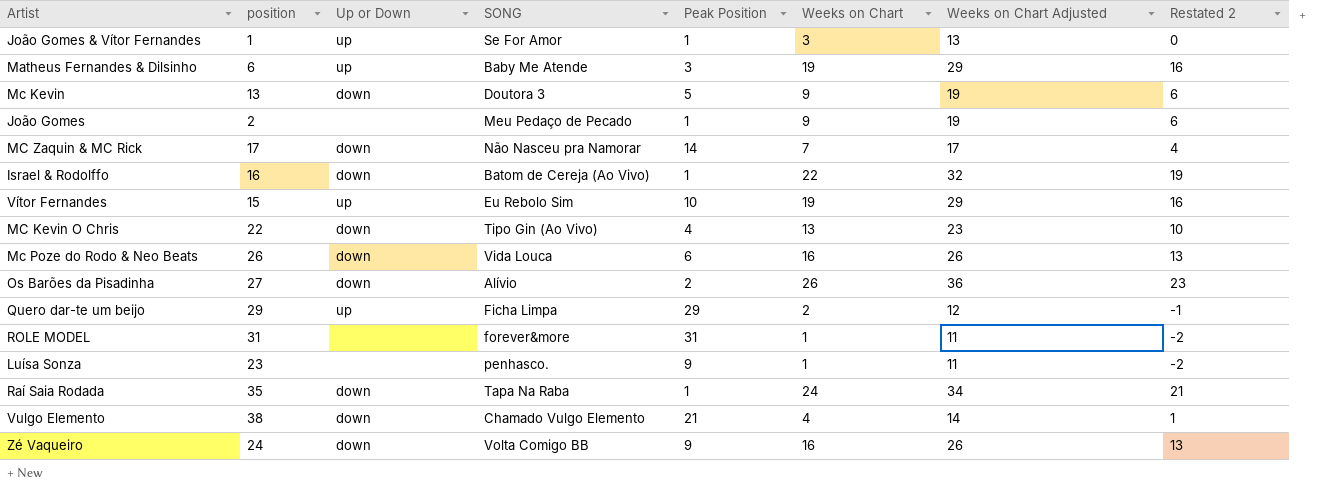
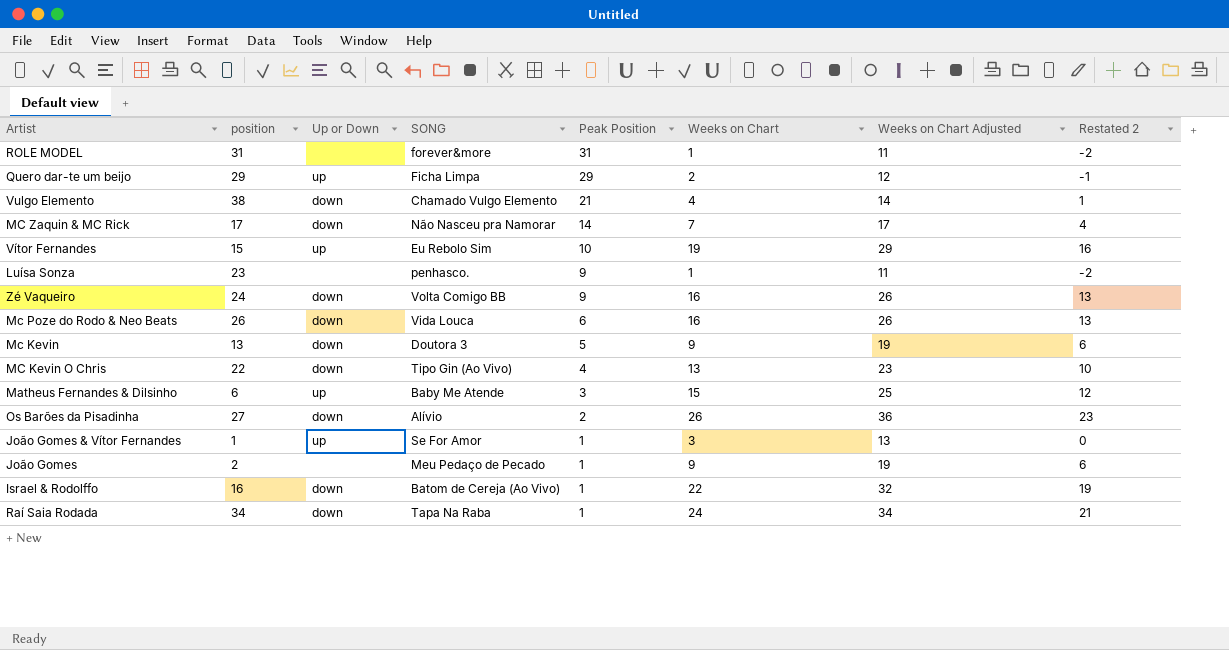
row order: none -> Peak Position descending
Matheus Fernandes & Dilsinho | Weeks on Chart: 19 -> 15
Matheus Fernandes & Dilsinho | Weeks on Chart Adjusted: 29 -> 25
Matheus Fernandes & Dilsinho | Restated 2: 16 -> 12
Raí Saia Rodada | position: 35 -> 34

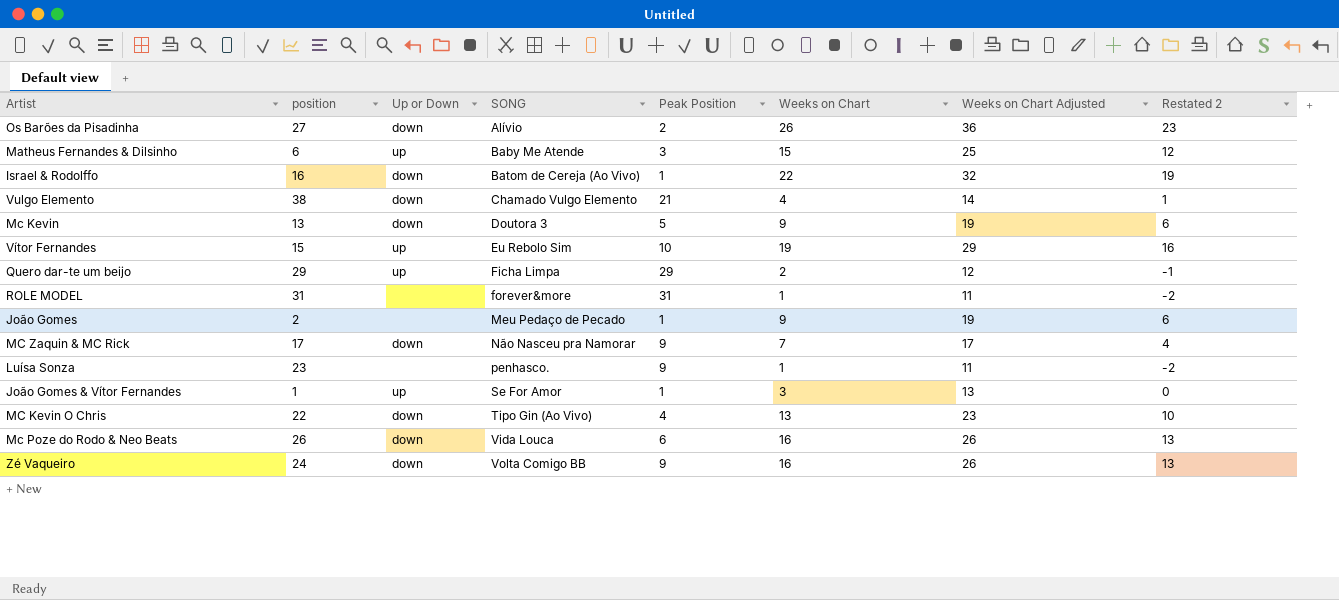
row order: Peak Position descending -> SONG ascending
row Raí Saia Rodada: 34 | down | Tapa Na Raba | 1 | 24 | 34 | 21 -> none
MC Zaquin & MC Rick | Peak Position: 14 -> 9

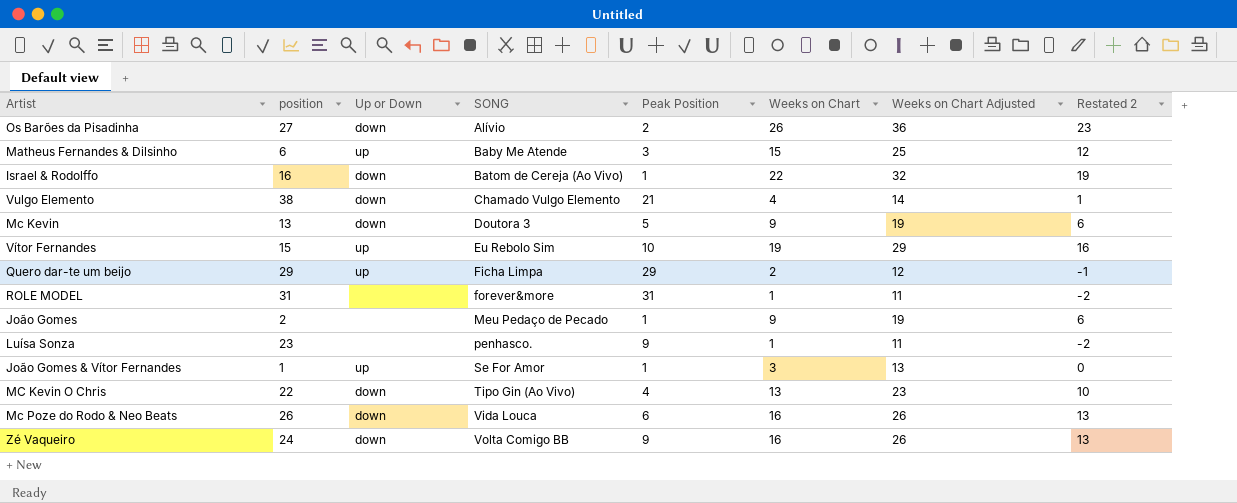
row MC Zaquin & MC Rick: 17 | down | Não Nasceu pra Namorar | 9 | 7 | 17 | 4 -> none

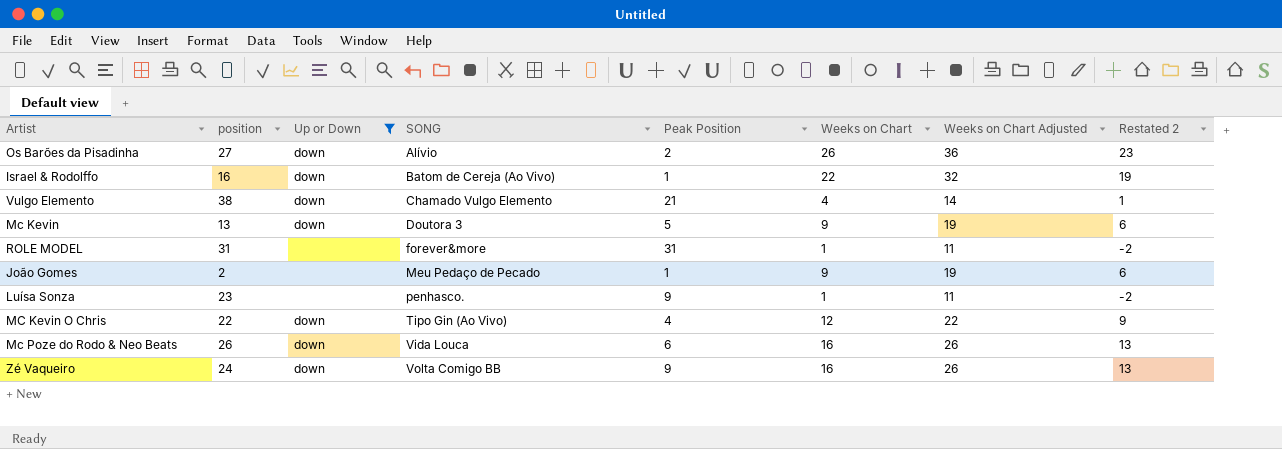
filter: none -> Up or Down != up
MC Kevin O Chris | Weeks on Chart: 13 -> 12
MC Kevin O Chris | Weeks on Chart Adjusted: 23 -> 22
MC Kevin O Chris | Restated 2: 10 -> 9

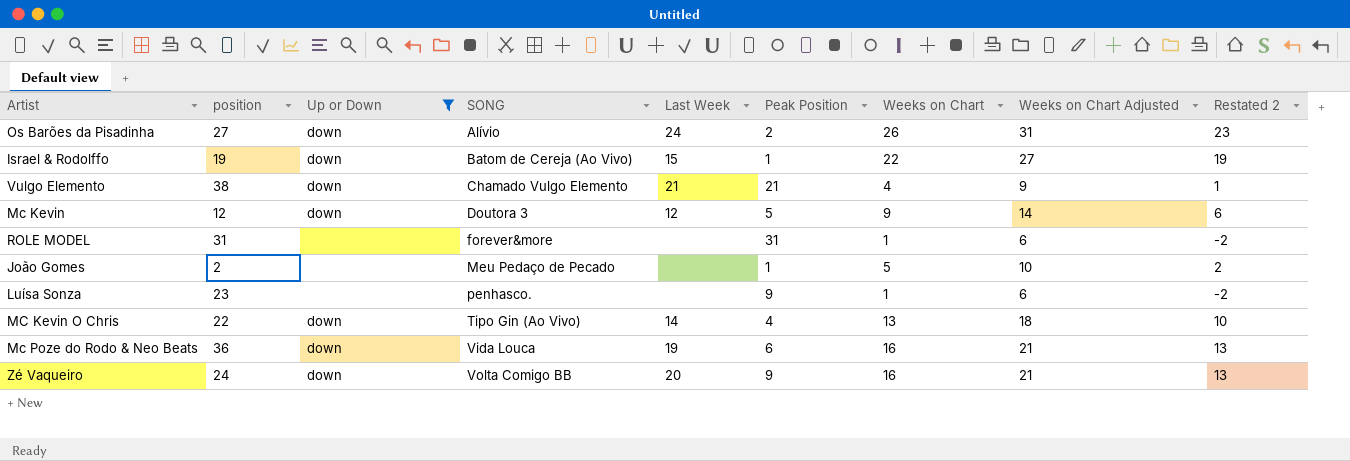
column Last Week | position: none -> 5
column Weeks on Chart Adjusted | formula: [Weeks on Chart] + 10 -> [Weeks on Chart] + 5
Israel & Rodolffo | position: 16 -> 19
Mc Kevin | position: 13 -> 12
João Gomes | Weeks on Chart: 9 -> 5
João Gomes | Restated 2: 6 -> 2
MC Kevin O Chris | Weeks on Chart: 12 -> 13
MC Kevin O Chris | Restated 2: 9 -> 10
Mc Poze do Rodo & Neo Beats | position: 26 -> 36

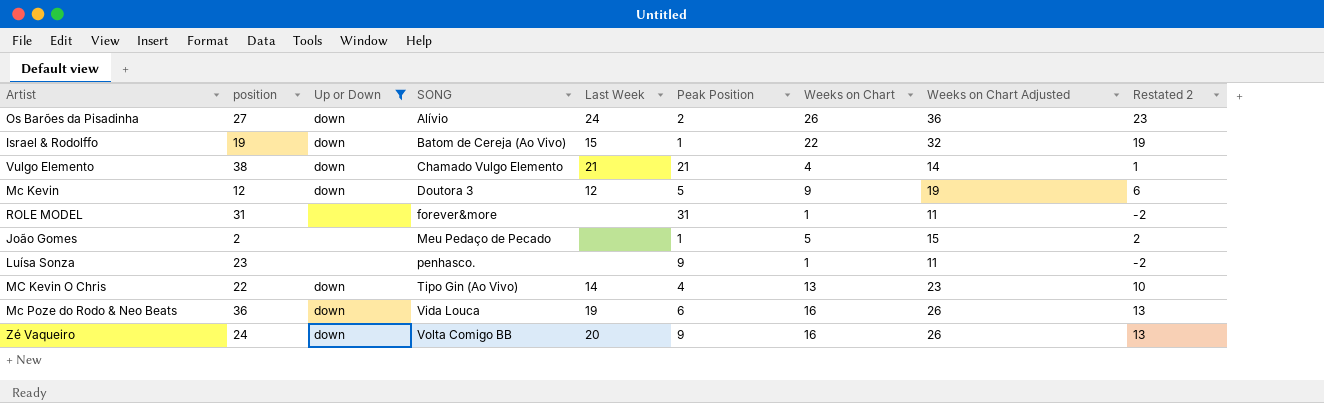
column Weeks on Chart Adjusted | formula: [Weeks on Chart] + 5 -> [Weeks on Chart] + 10

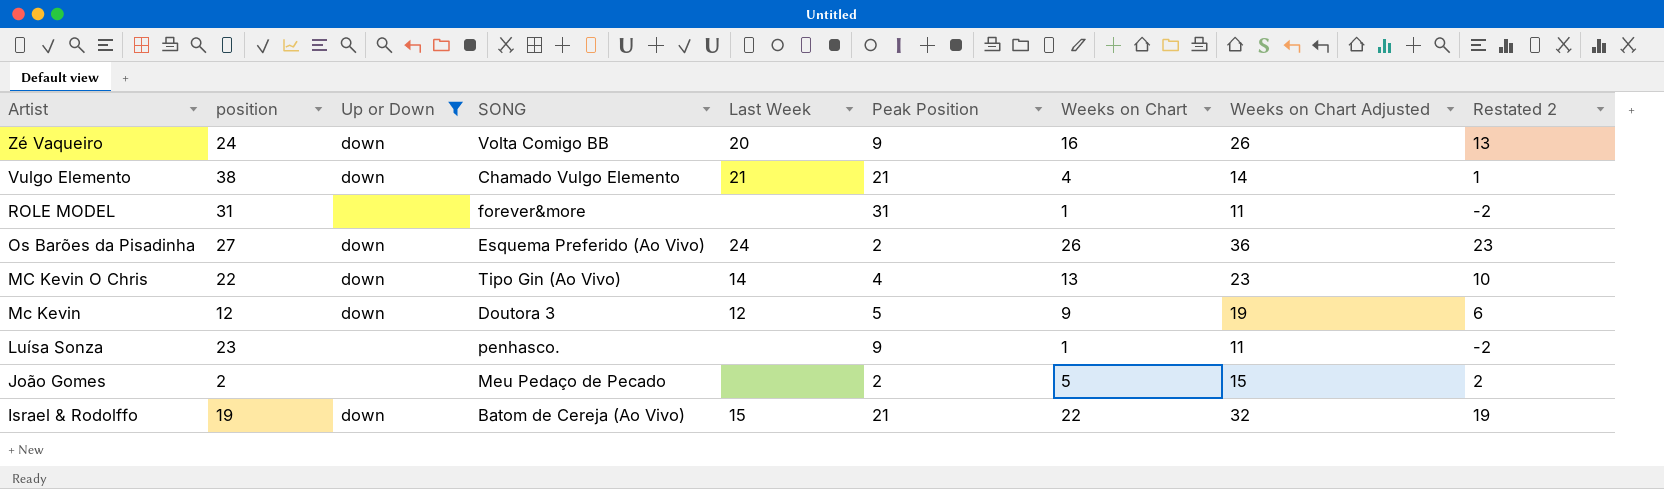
row order: SONG ascending -> Artist descending
row Mc Poze do Rodo & Neo Beats: 36 | down | Vida Louca | 19 | 6 | 16 | 26 | 13 -> none
Os Barões da Pisadinha | SONG: Alívio -> Esquema Preferido (Ao Vivo)
João Gomes | Peak Position: 1 -> 2
Israel & Rodolffo | Peak Position: 1 -> 21

